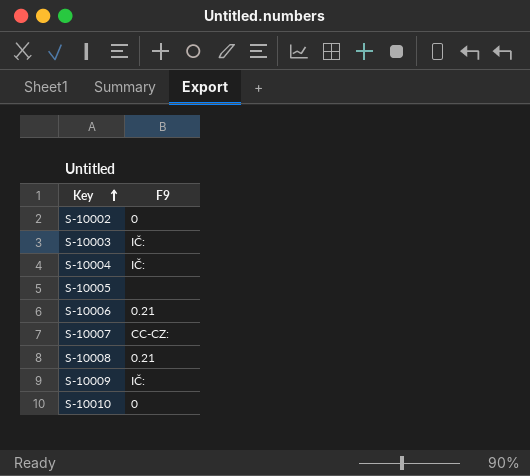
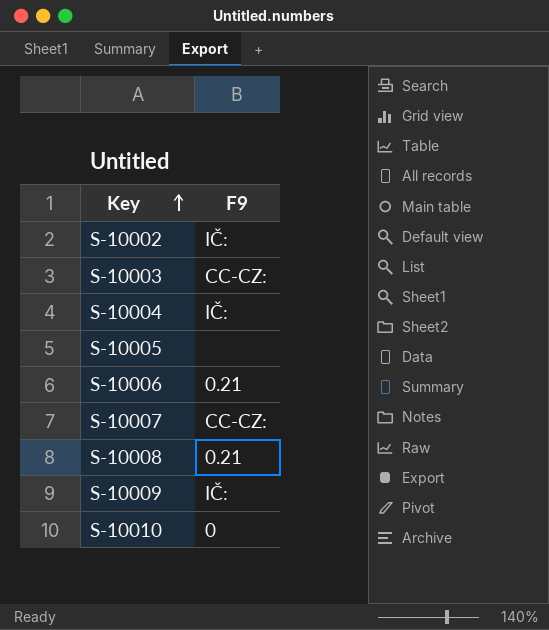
S-10002 | F9: 0 -> IČ:
S-10003 | F9: IČ: -> CC-CZ:

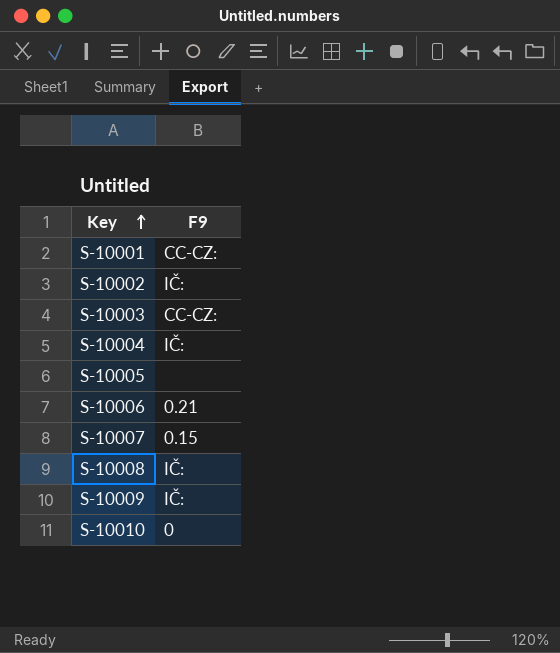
row S-10001: none -> CC-CZ:
S-10007 | F9: CC-CZ: -> 0.15
S-10008 | F9: 0.21 -> IČ:

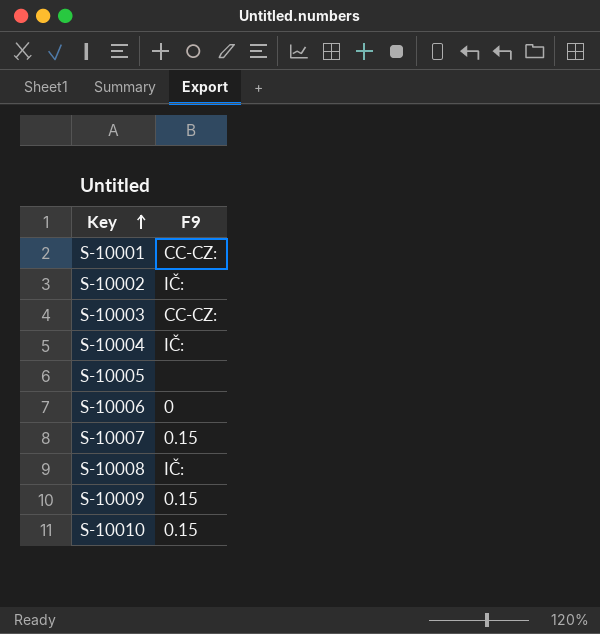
S-10006 | F9: 0.21 -> 0
S-10009 | F9: IČ: -> 0.15
S-10010 | F9: 0 -> 0.15

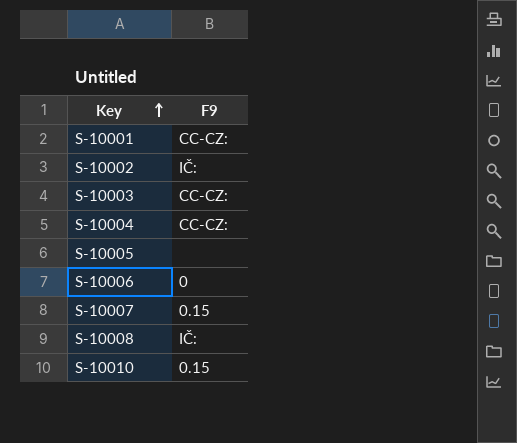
row S-10009: 0.15 -> none
S-10004 | F9: IČ: -> CC-CZ:

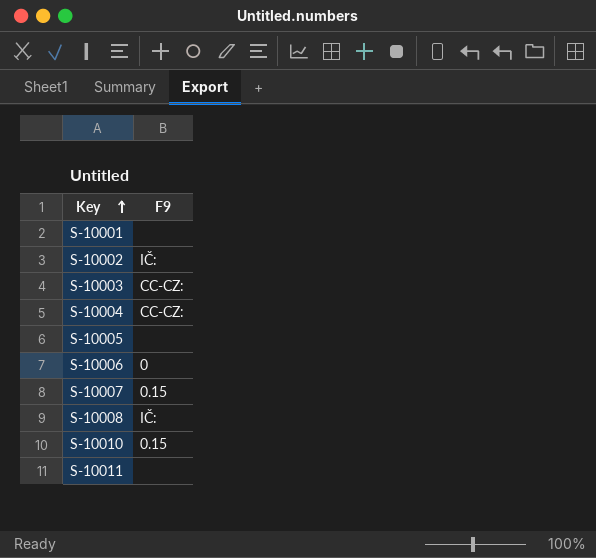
S-10001 | F9: CC-CZ: -> none
row S-10011: none -> none

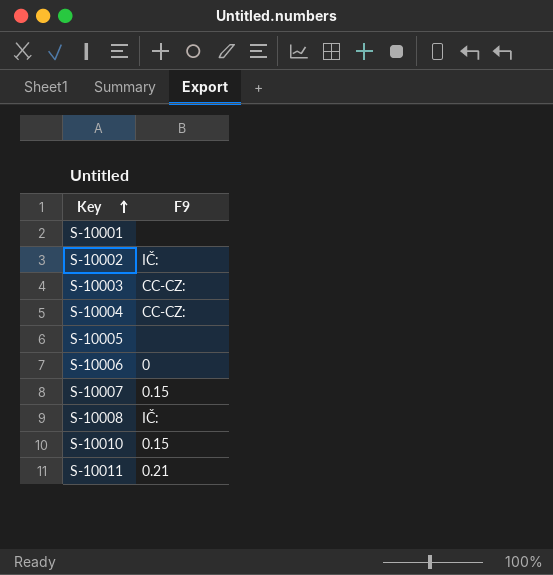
S-10011 | F9: none -> 0.21

